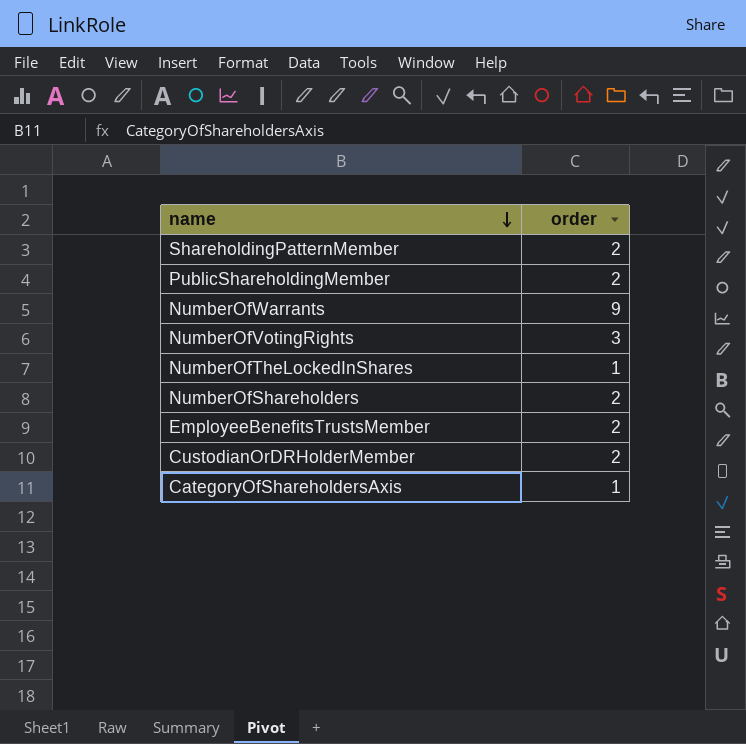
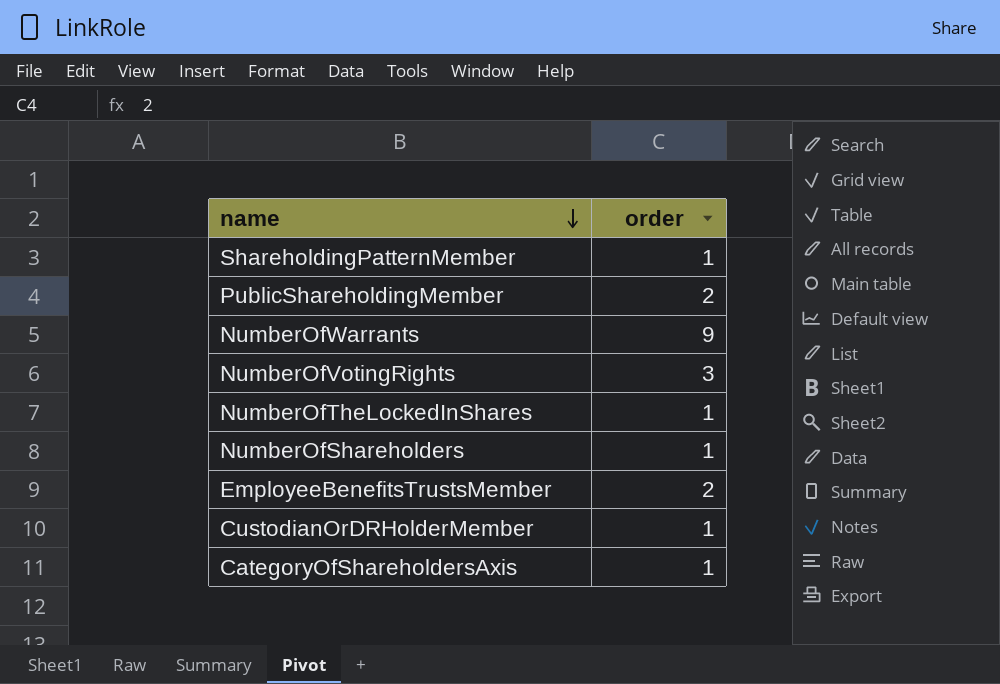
ShareholdingPatternMember | order: 2 -> 1
NumberOfShareholders | order: 2 -> 1
CustodianOrDRHolderMember | order: 2 -> 1

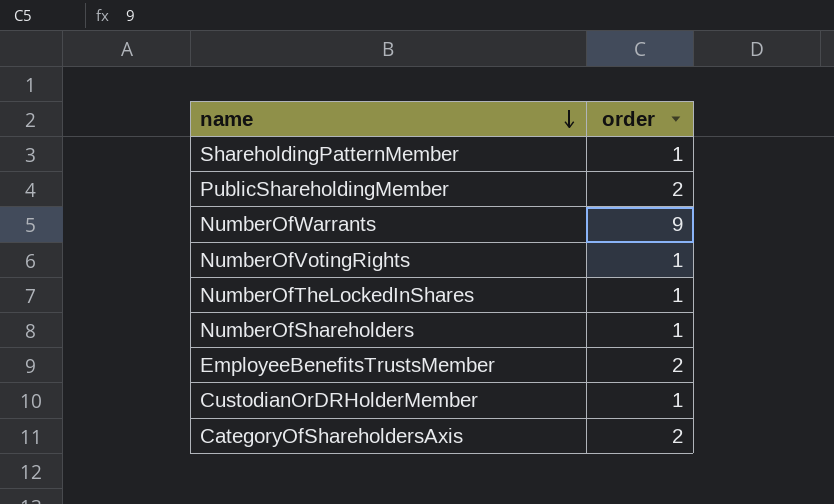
NumberOfVotingRights | order: 3 -> 1
CategoryOfShareholdersAxis | order: 1 -> 2

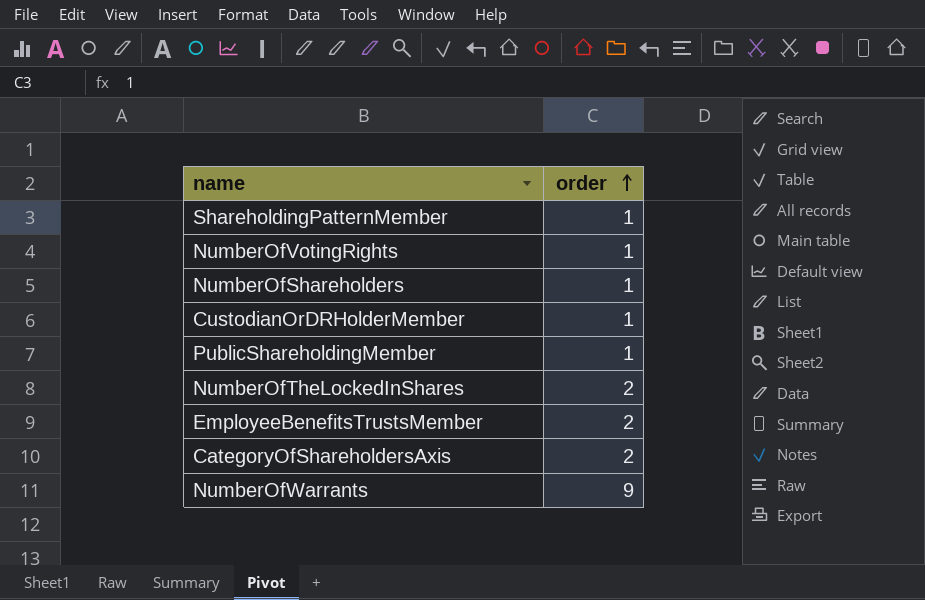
row order: name descending -> order ascending
PublicShareholdingMember | order: 2 -> 1
NumberOfTheLockedInShares | order: 1 -> 2

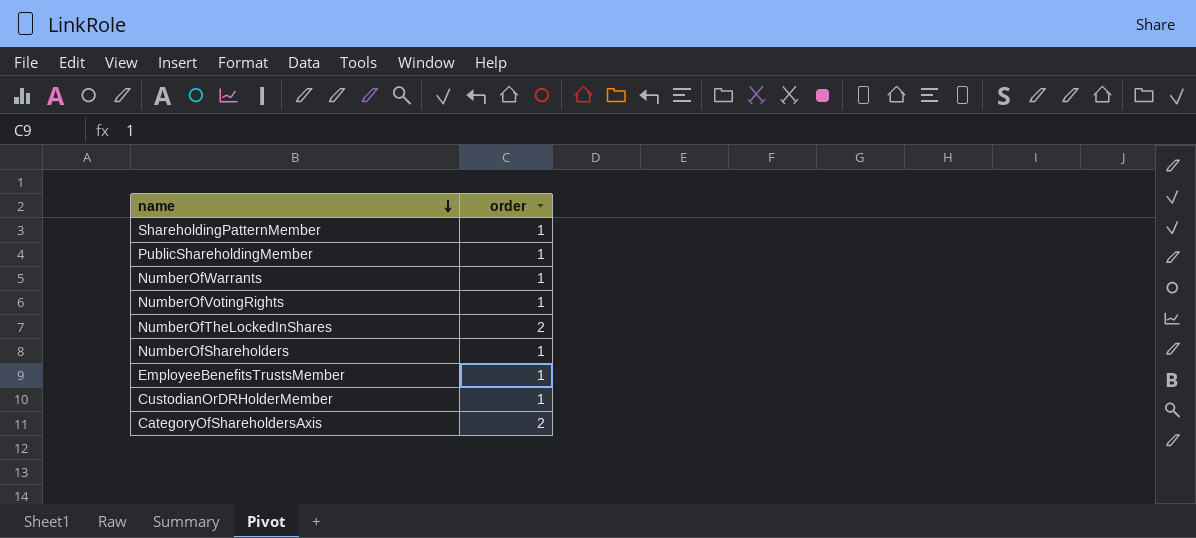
row order: order ascending -> name descending
NumberOfWarrants | order: 9 -> 1
EmployeeBenefitsTrustsMember | order: 2 -> 1

